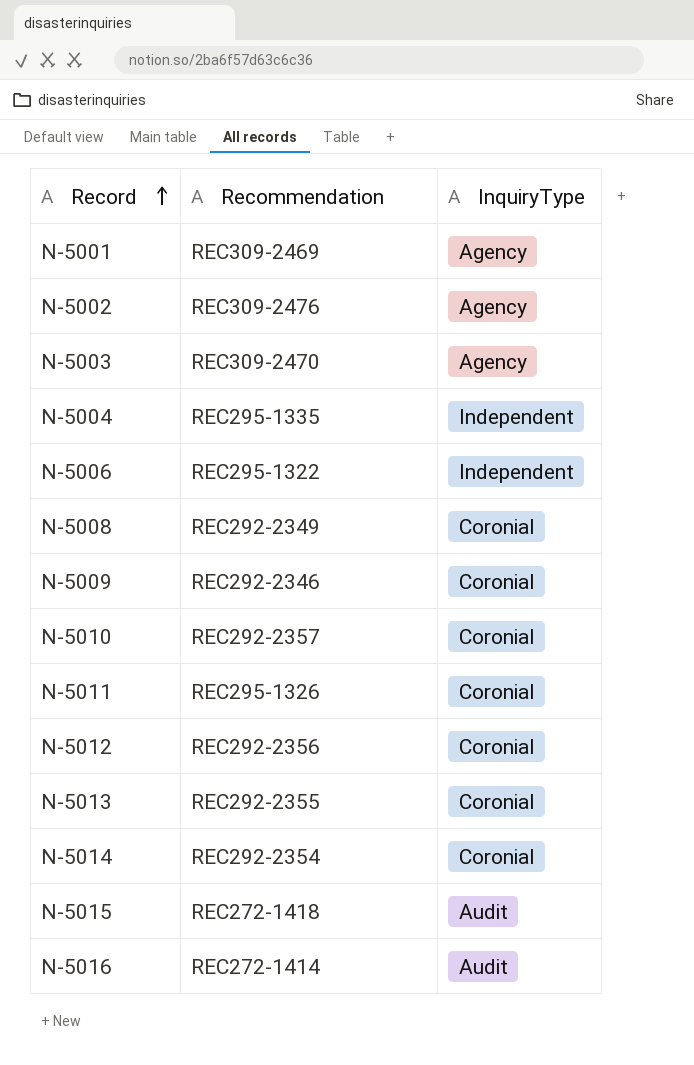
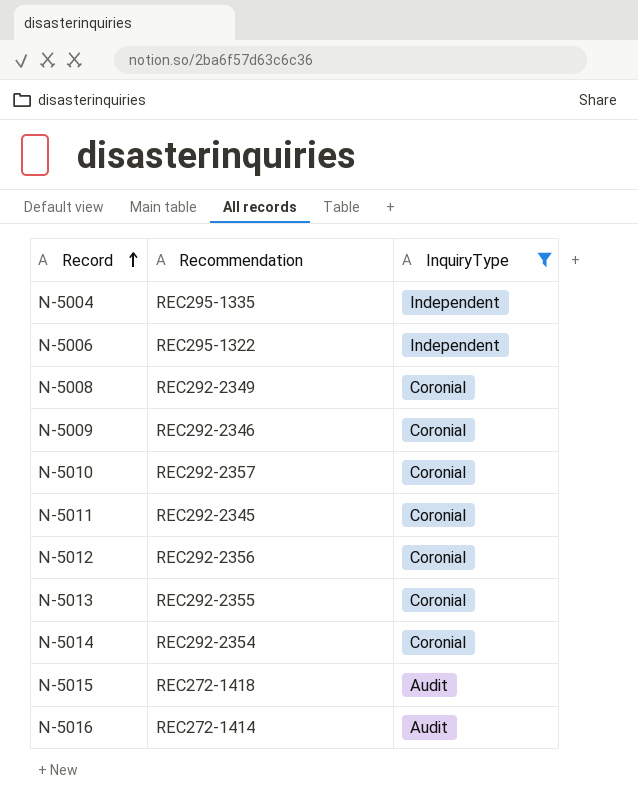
filter: none -> InquiryType != Agency
N-5011 | Recommendation: REC295-1326 -> REC292-2345

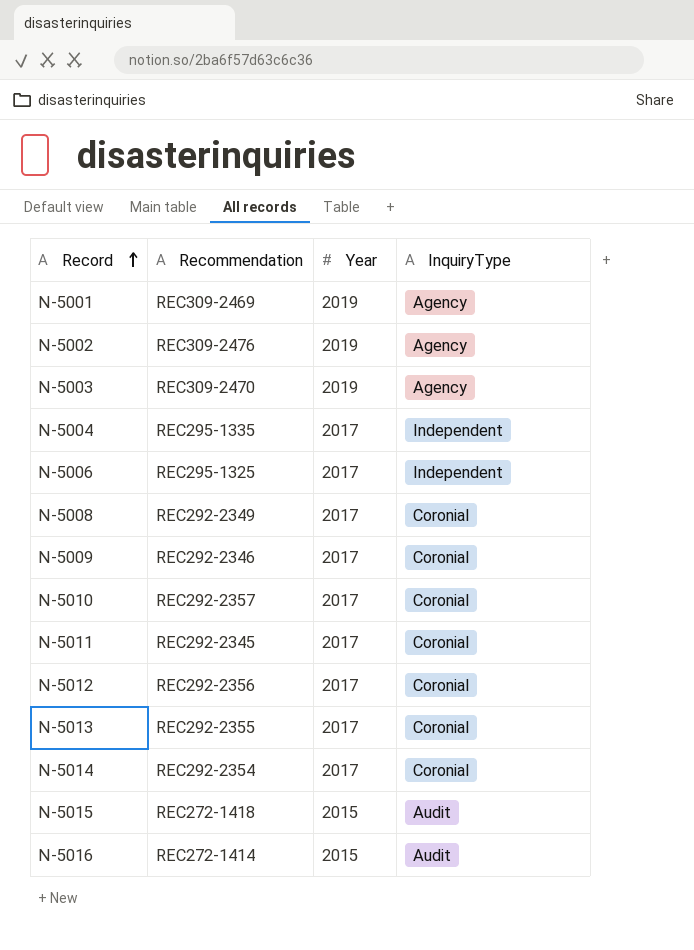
filter: InquiryType != Agency -> none
column Year | position: none -> 3
N-5006 | Recommendation: REC295-1322 -> REC295-1325

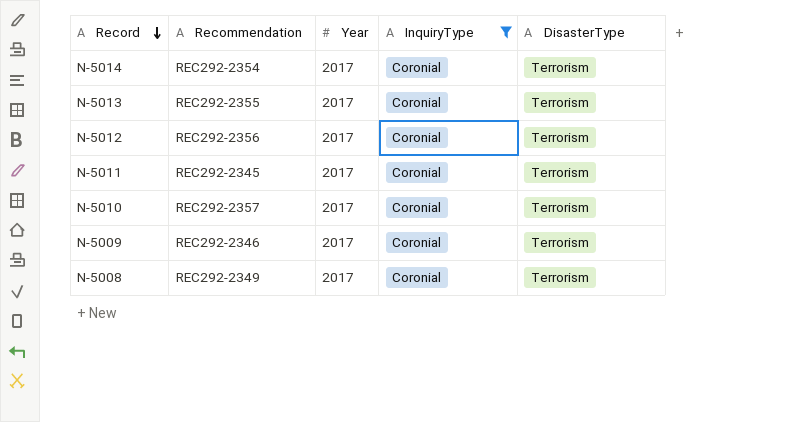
filter: none -> InquiryType = Coronial
row order: Record ascending -> Record descending
column DisasterType | position: none -> 5

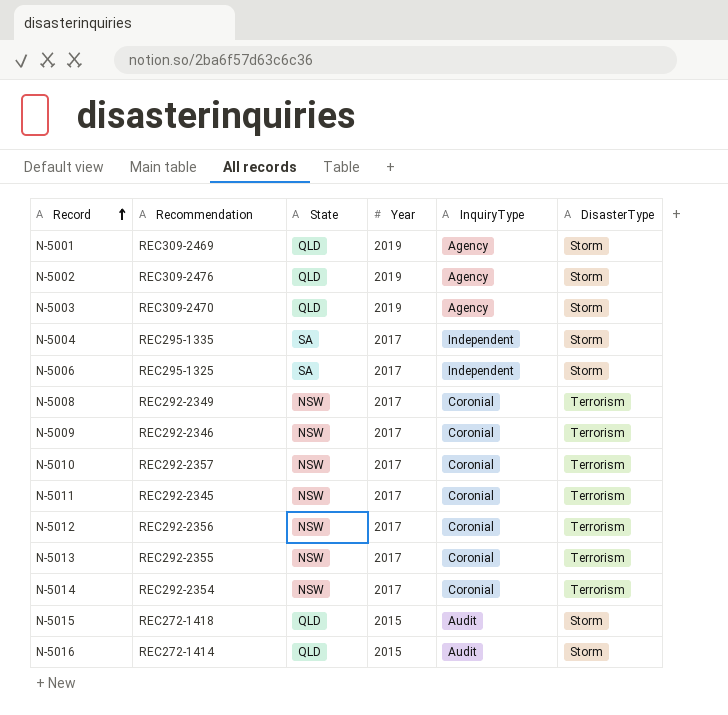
filter: InquiryType = Coronial -> none
row order: Record descending -> Record ascending
column State | position: none -> 3

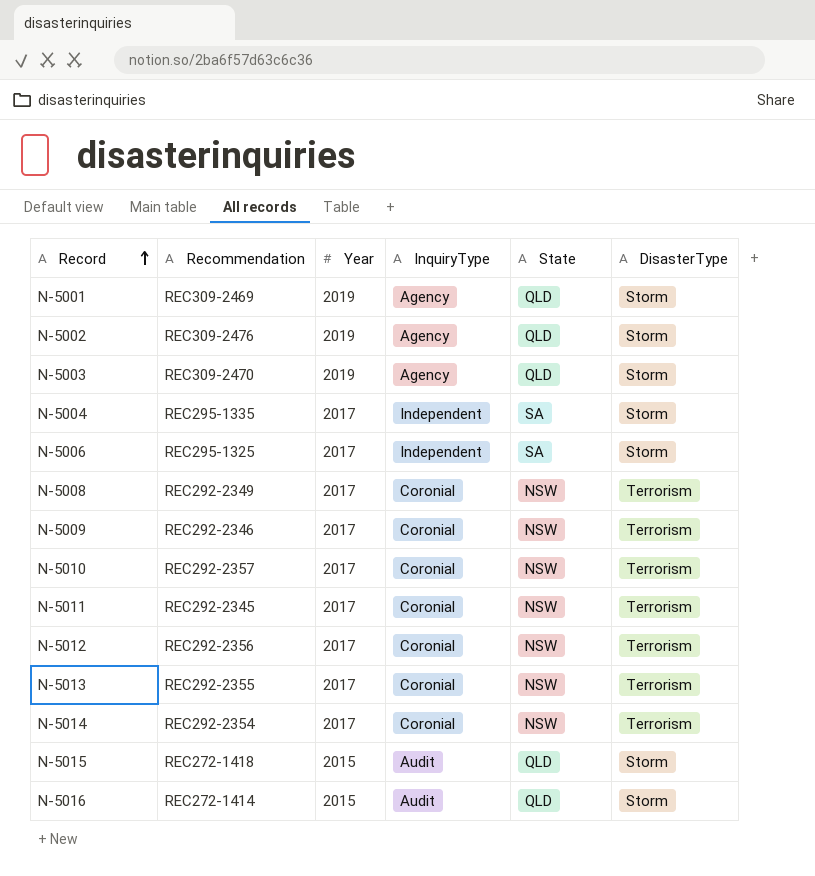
column State | position: 3 -> 5

